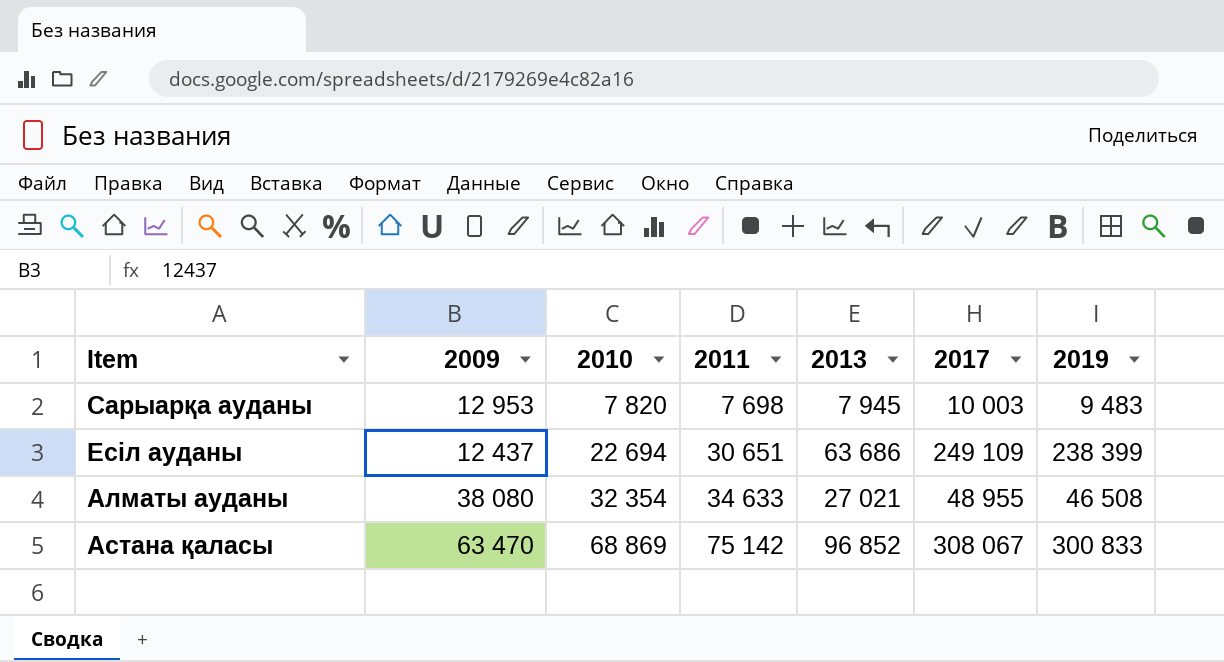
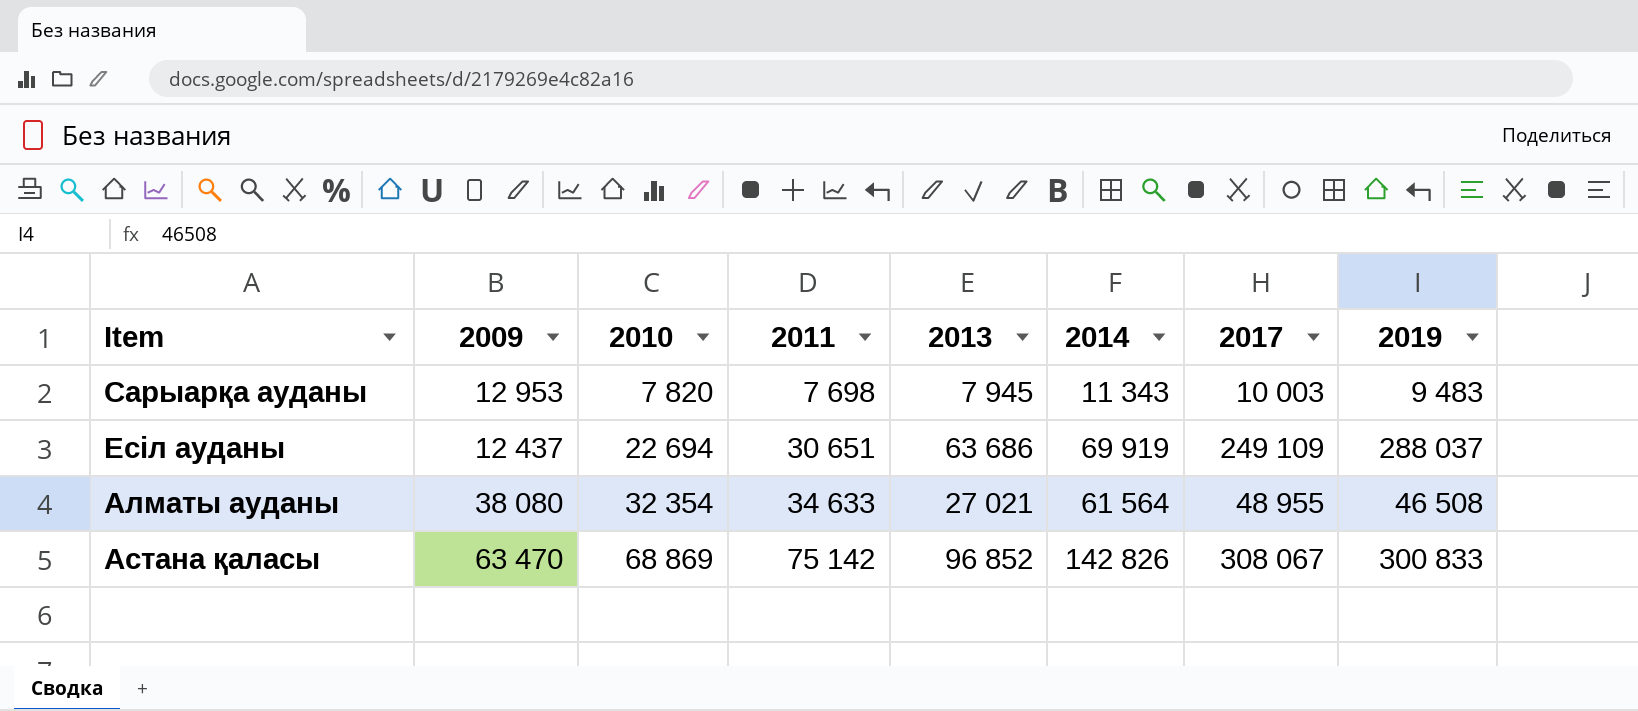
column 2014 | position: none -> 6
Есіл ауданы | 2019: 238 399 -> 288 037

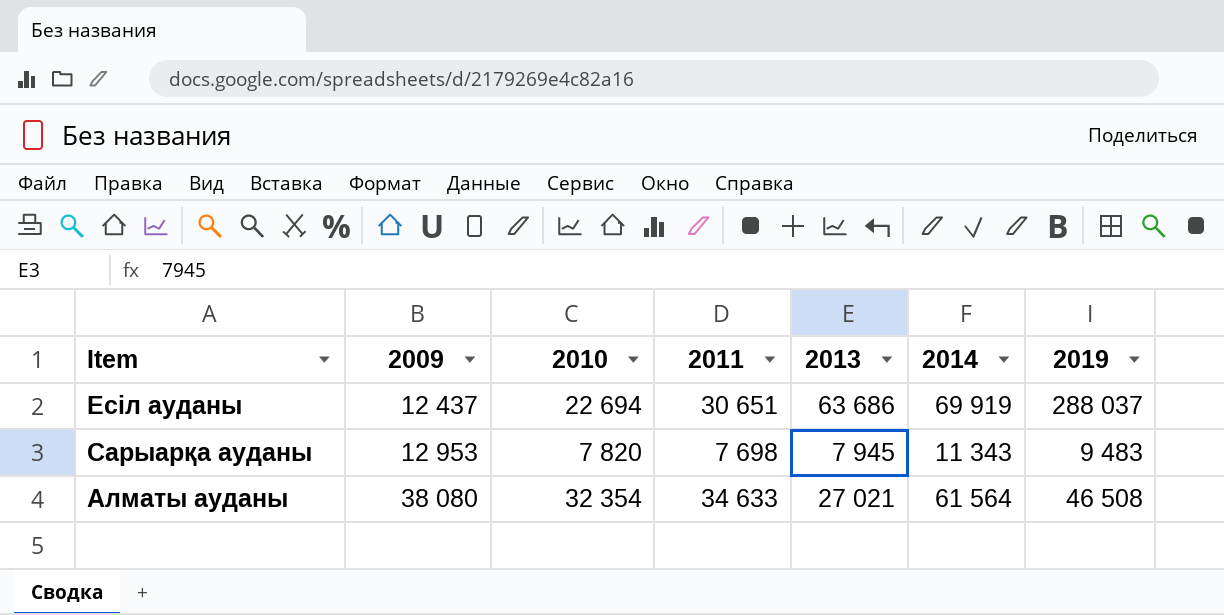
row order: 2010 ascending -> 2009 ascending
column 2017 | position: 7 -> none
row Астана қаласы: 63 470 | 68 869 | 75 142 | 96 852 | 142 826 | 308 067 | 300 833 -> none

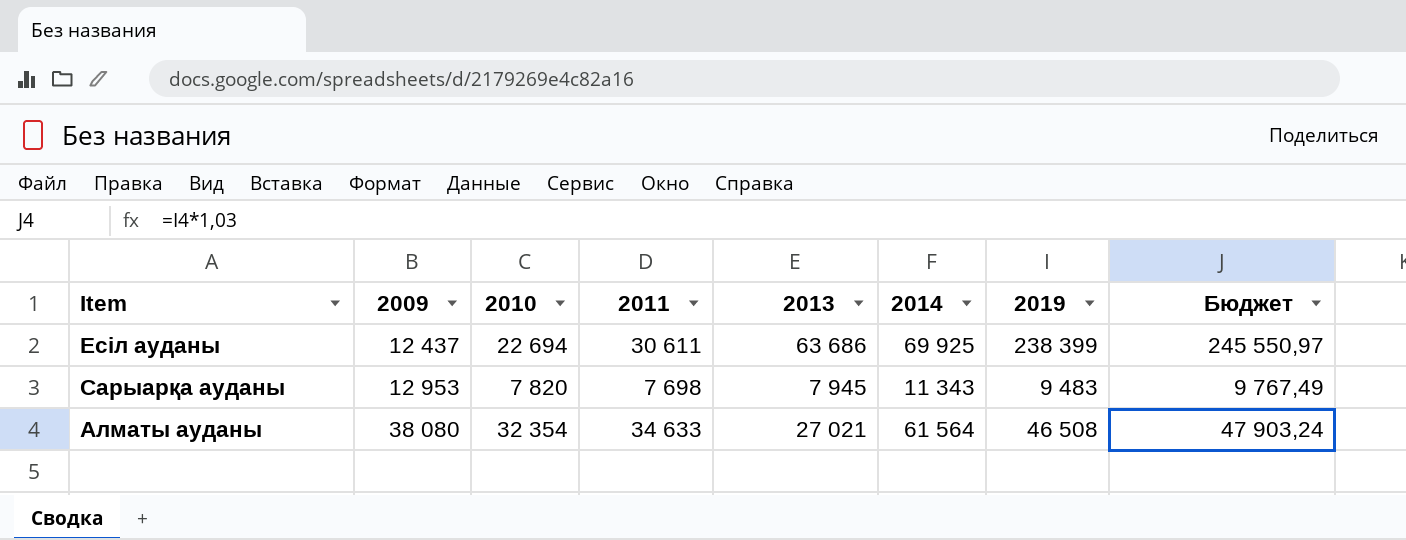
column Бюджет | formula: none -> [2019] * 1,03
Есіл ауданы | 2011: 30 651 -> 30 611
Есіл ауданы | 2014: 69 919 -> 69 925
Есіл ауданы | 2019: 288 037 -> 238 399

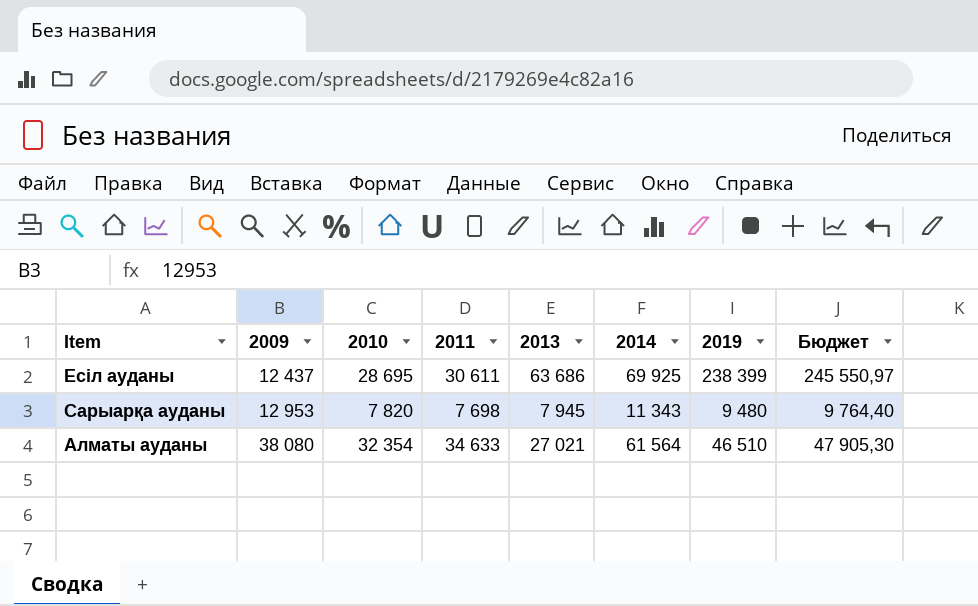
Есіл ауданы | 2010: 22 694 -> 28 695
Сарыарқа ауданы | 2019: 9 483 -> 9 480
Сарыарқа ауданы | Бюджет: 9 767,49 -> 9 764,40
Алматы ауданы | 2019: 46 508 -> 46 510
Алматы ауданы | Бюджет: 47 903,24 -> 47 905,30

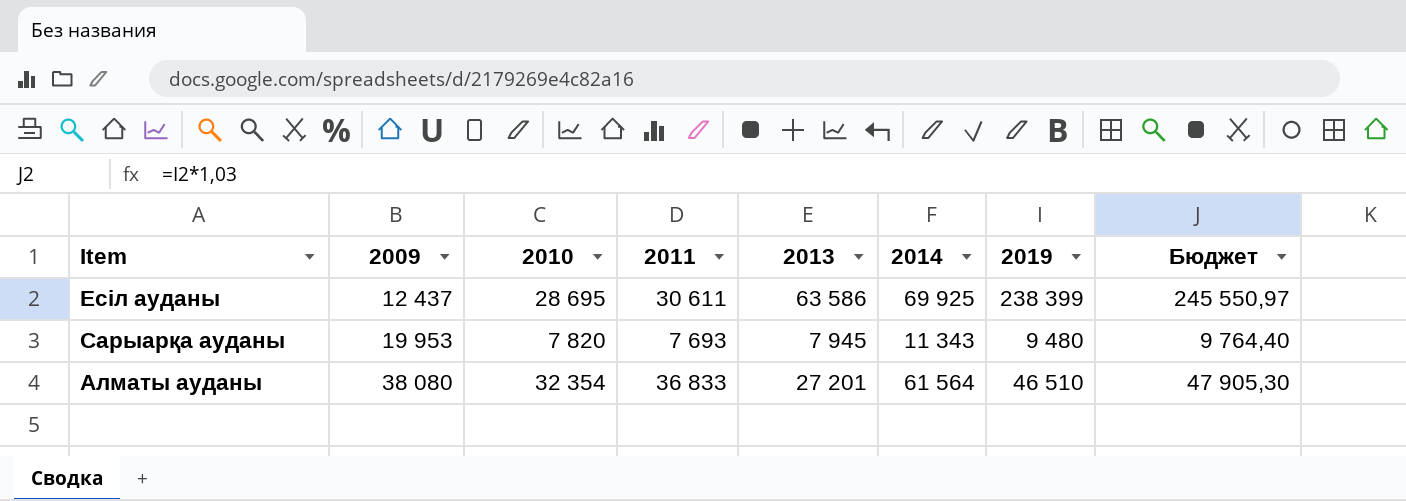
Есіл ауданы | 2013: 63 686 -> 63 586
Сарыарқа ауданы | 2009: 12 953 -> 19 953
Сарыарқа ауданы | 2011: 7 698 -> 7 693
Алматы ауданы | 2011: 34 633 -> 36 833
Алматы ауданы | 2013: 27 021 -> 27 201

